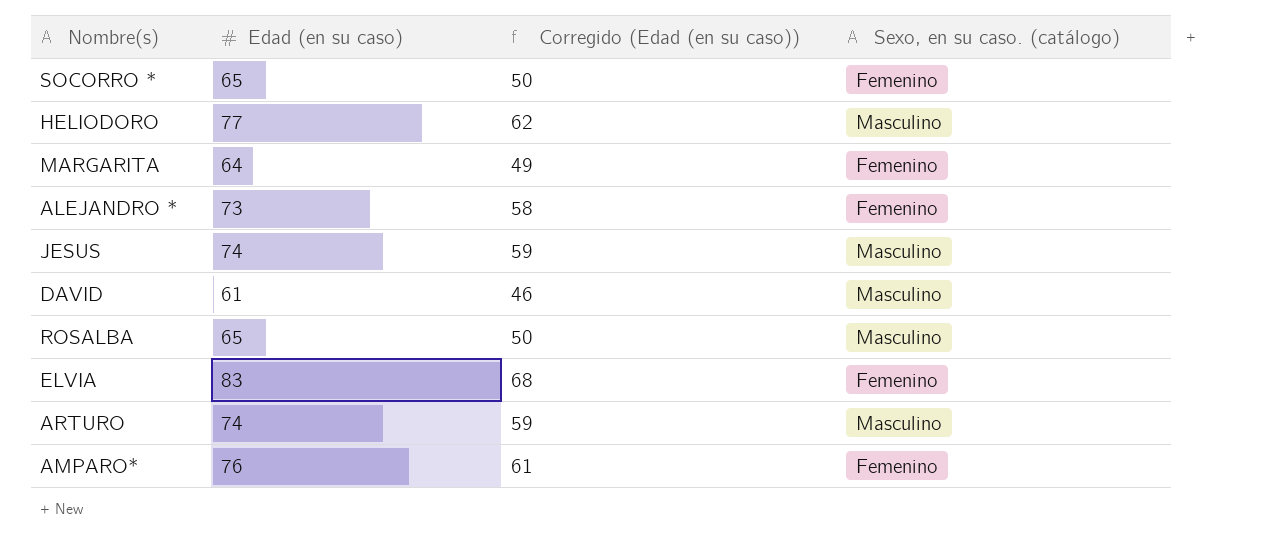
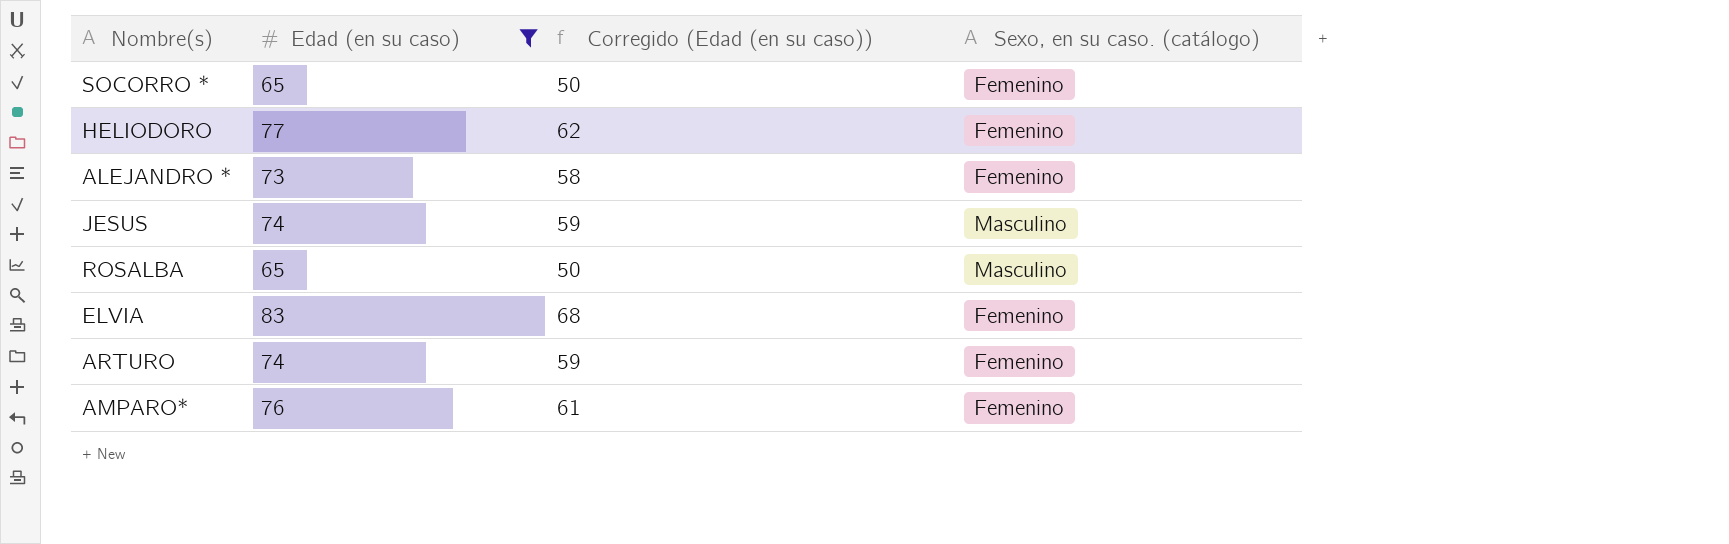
filter: none -> Edad (en su caso) >= 65
HELIODORO | Sexo, en su caso. (catálogo): Masculino -> Femenino
ARTURO | Sexo, en su caso. (catálogo): Masculino -> Femenino

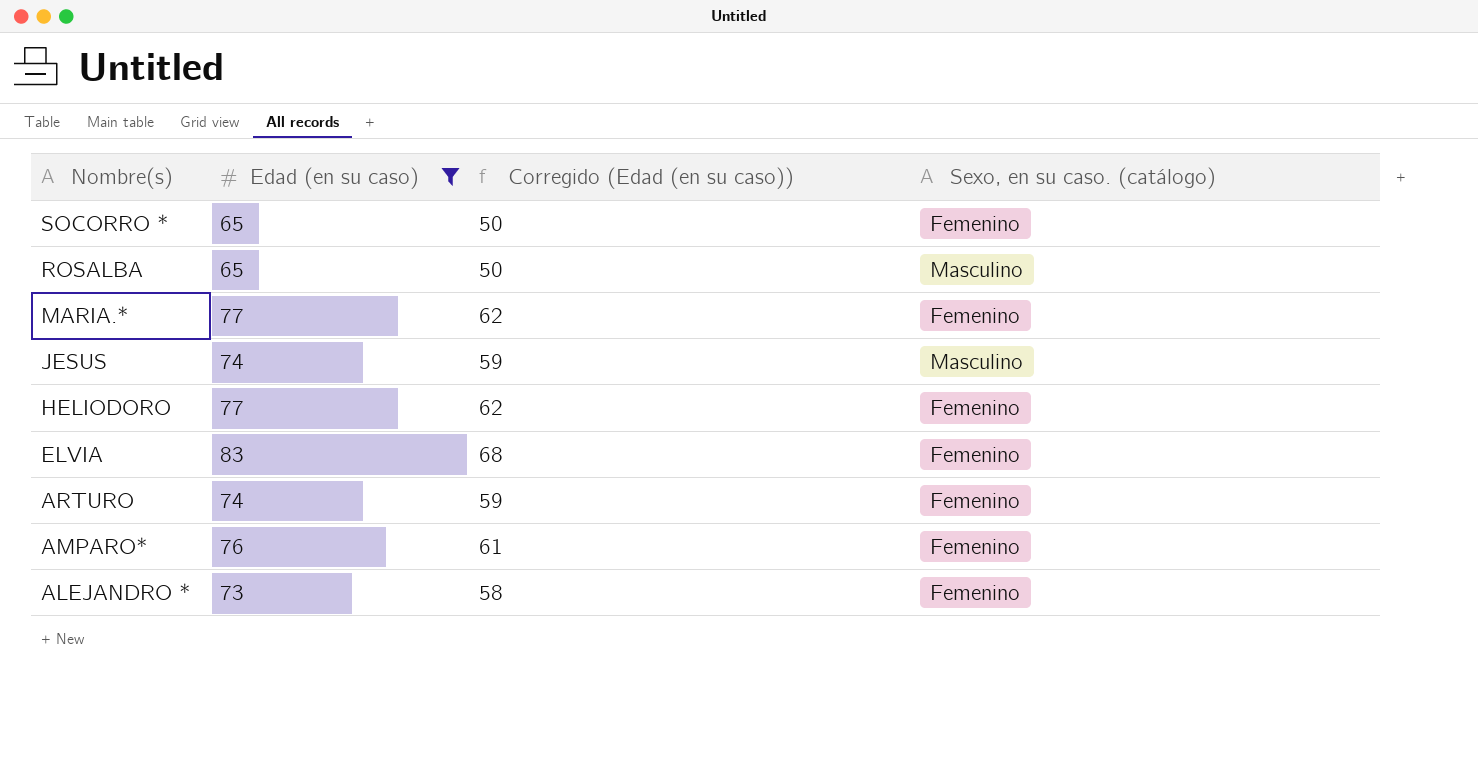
row order: none -> Nombre(s) descending
row MARIA.*: none -> 77 | 62 | Femenino

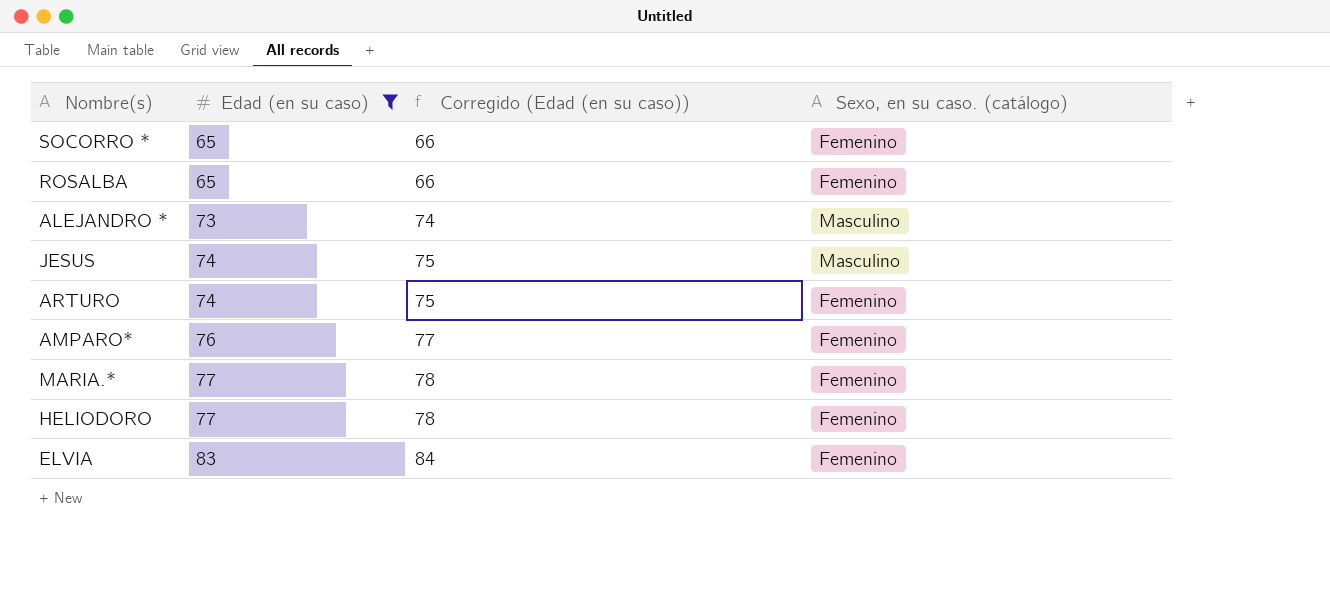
row order: Nombre(s) descending -> Edad (en su caso) ascending
column Corregido (Edad (en su caso)) | formula: [Edad (en su caso)] - 15 -> [Edad (en su caso)] + 1
ROSALBA | Sexo, en su caso. (catálogo): Masculino -> Femenino
ALEJANDRO * | Sexo, en su caso. (catálogo): Femenino -> Masculino

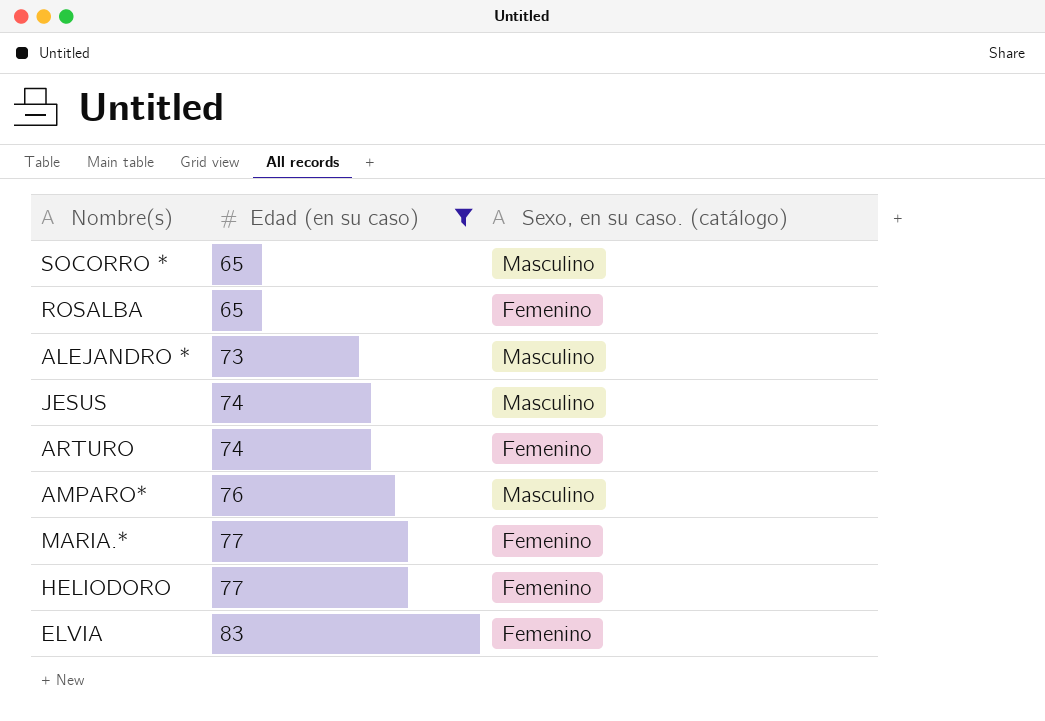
column Corregido (Edad (en su caso)) | formula: [Edad (en su caso)] + 1 -> none
SOCORRO * | Sexo, en su caso. (catálogo): Femenino -> Masculino
AMPARO* | Sexo, en su caso. (catálogo): Femenino -> Masculino

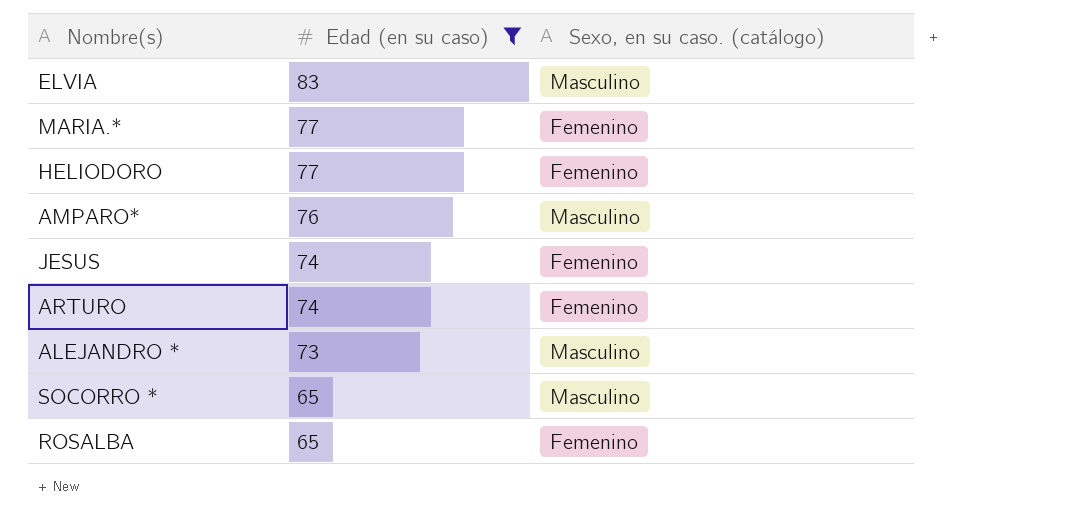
row order: Edad (en su caso) ascending -> Edad (en su caso) descending
ELVIA | Sexo, en su caso. (catálogo): Femenino -> Masculino
JESUS | Sexo, en su caso. (catálogo): Masculino -> Femenino

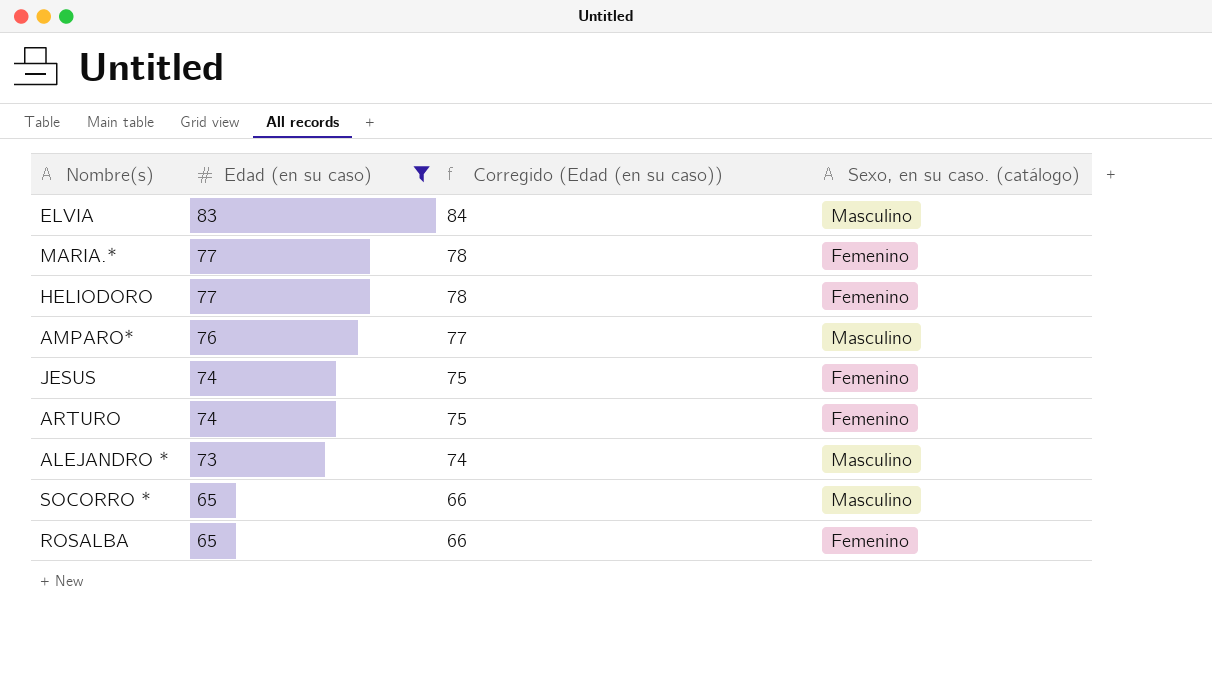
column Corregido (Edad (en su caso)) | formula: none -> [Edad (en su caso)] + 1

